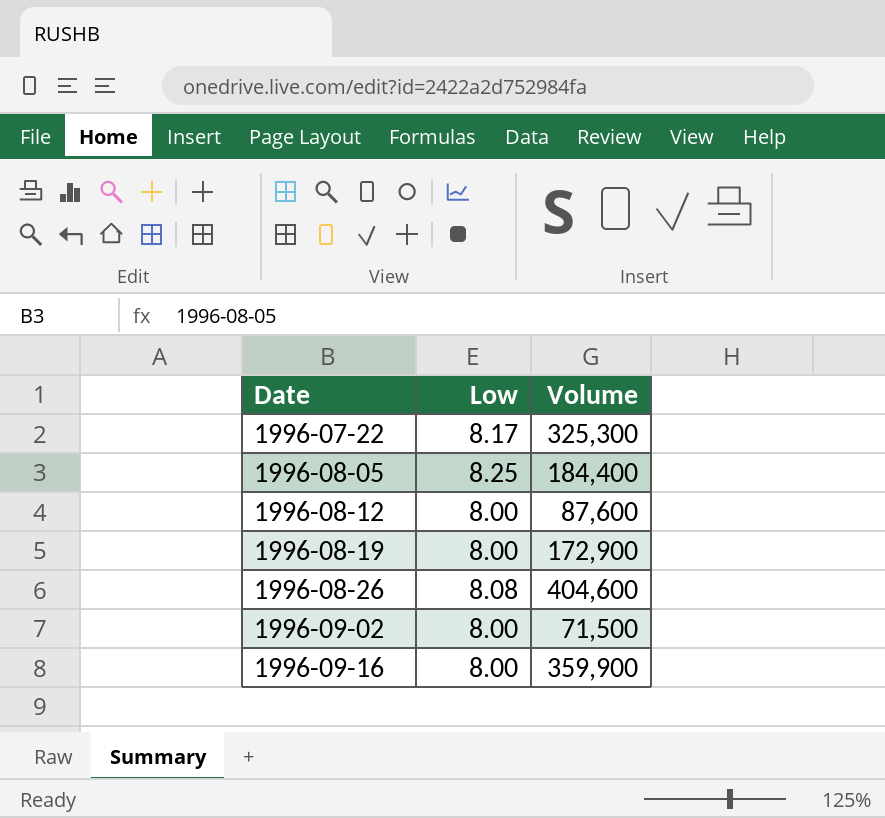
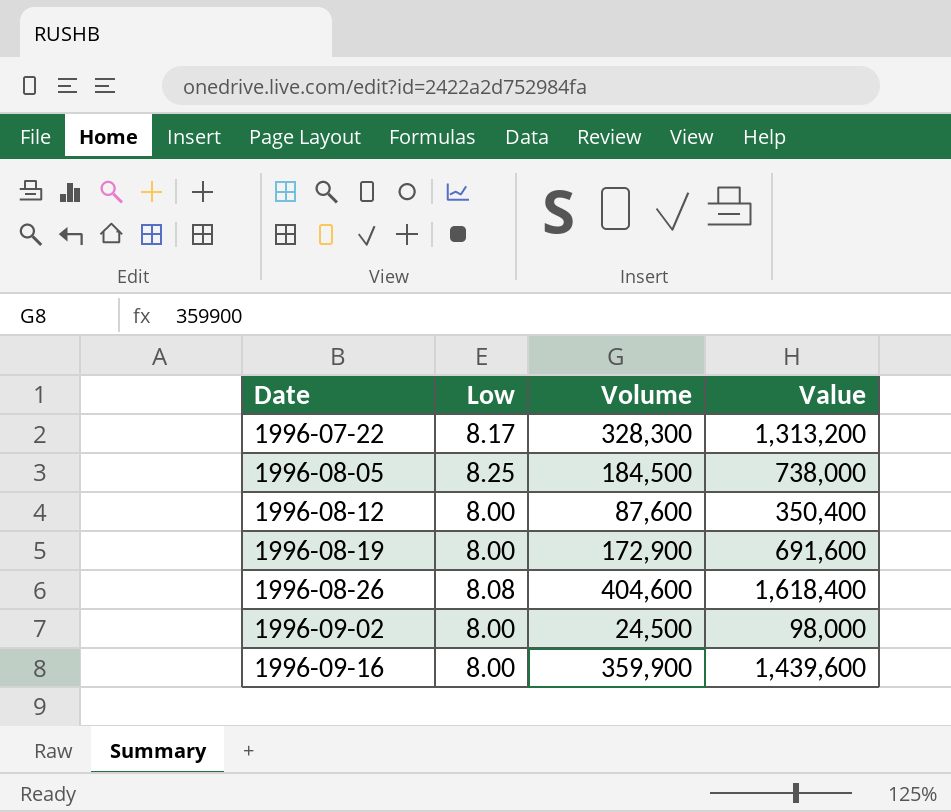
column Value | formula: none -> [Volume] * 4
1996-07-22 | Volume: 325,300 -> 328,300
1996-08-05 | Volume: 184,400 -> 184,500
1996-09-02 | Volume: 71,500 -> 24,500

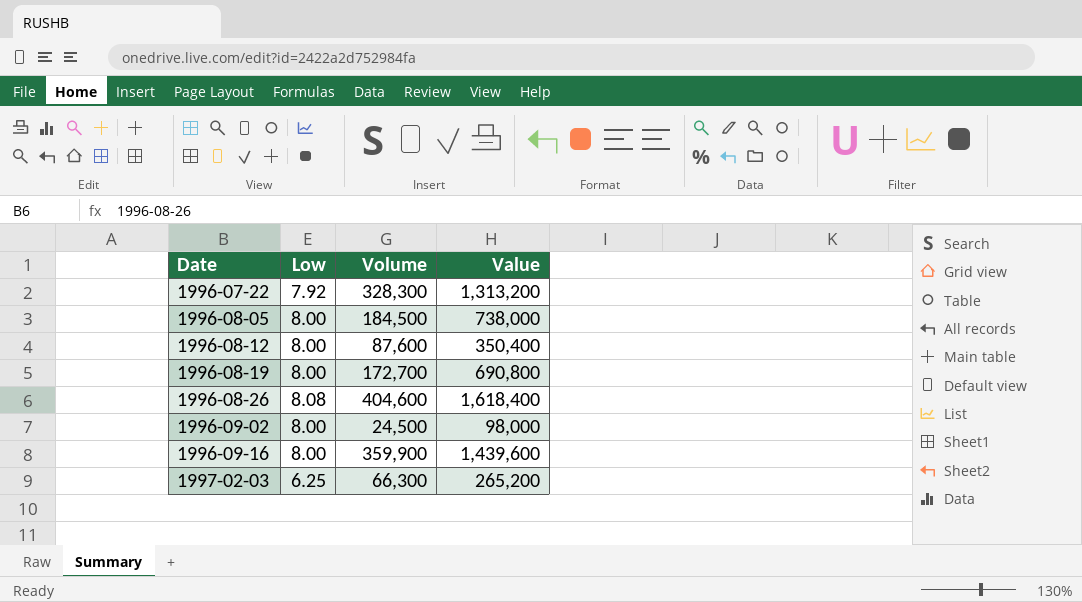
1996-07-22 | Low: 8.17 -> 7.92
1996-08-05 | Low: 8.25 -> 8.00
1996-08-19 | Volume: 172,900 -> 172,700
1996-08-19 | Value: 691,600 -> 690,800
row 1997-02-03: none -> 6.25 | 66,300 | 265,200

